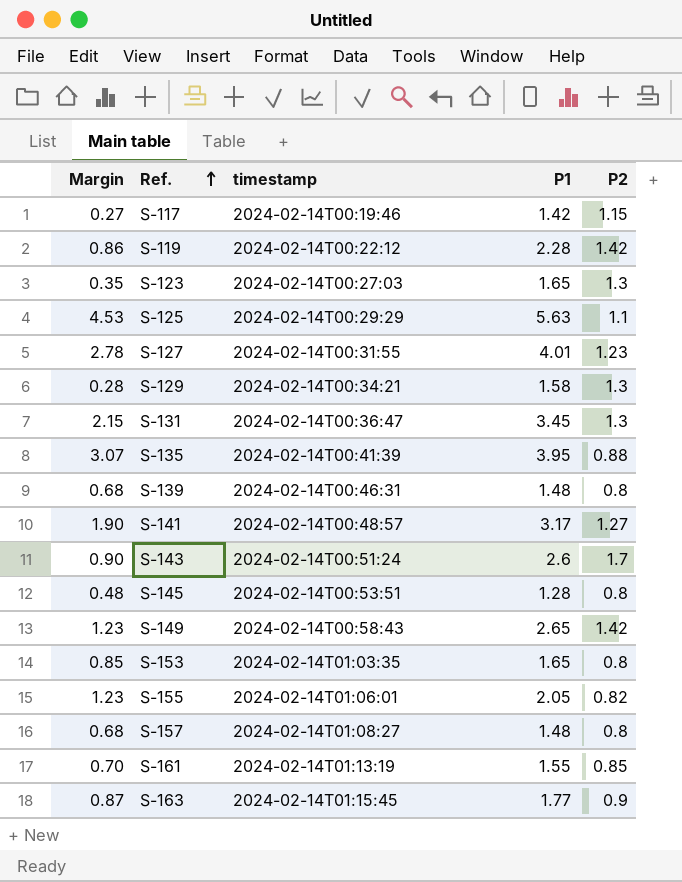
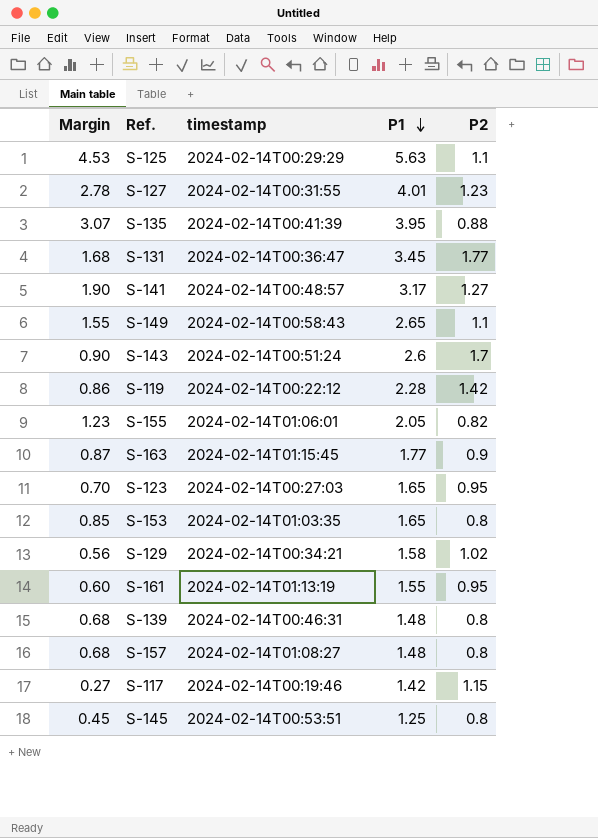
row order: Ref. ascending -> P1 descending
S-131 | Margin: 2.15 -> 1.68
S-131 | P2: 1.3 -> 1.77
S-149 | Margin: 1.23 -> 1.55
S-149 | P2: 1.42 -> 1.1
S-123 | Margin: 0.35 -> 0.70
S-123 | P2: 1.3 -> 0.95
S-129 | Margin: 0.28 -> 0.56
S-129 | P2: 1.3 -> 1.02
S-161 | Margin: 0.70 -> 0.60
S-161 | P2: 0.85 -> 0.95
S-145 | Margin: 0.48 -> 0.45
S-145 | P1: 1.28 -> 1.25

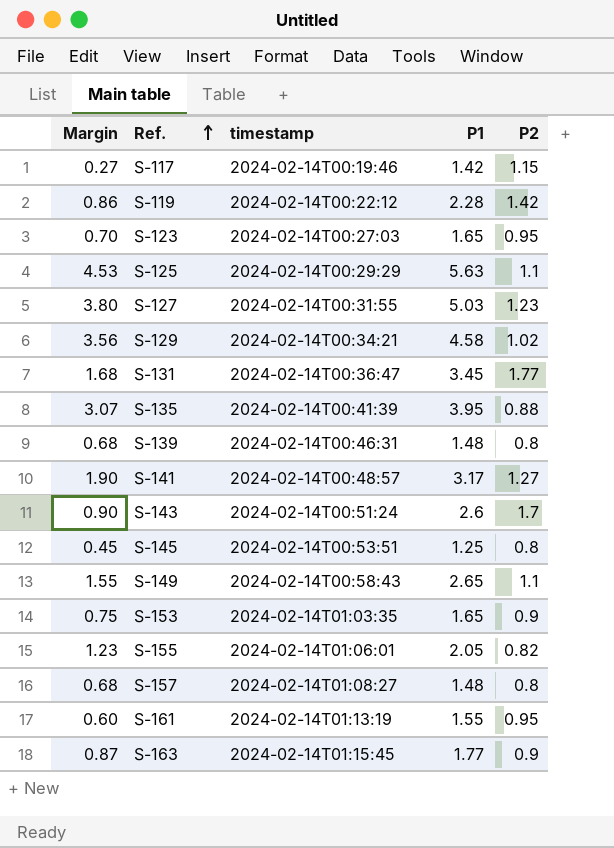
row order: P1 descending -> Ref. ascending
S-127 | Margin: 2.78 -> 3.80
S-127 | P1: 4.01 -> 5.03
S-129 | Margin: 0.56 -> 3.56
S-129 | P1: 1.58 -> 4.58
S-153 | Margin: 0.85 -> 0.75
S-153 | P2: 0.8 -> 0.9

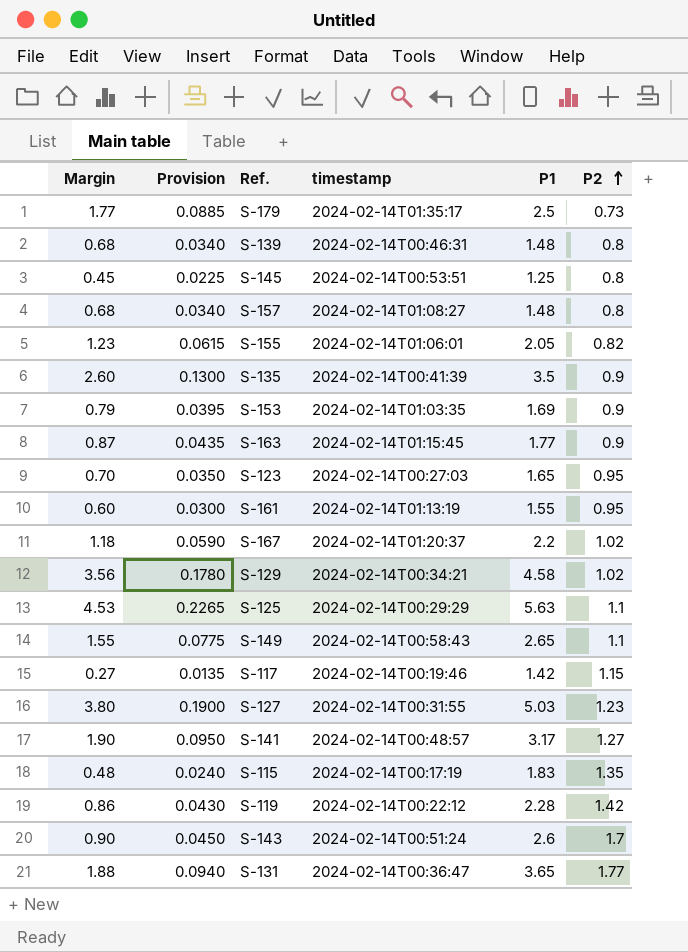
row order: Ref. ascending -> P2 ascending
column Provision | formula: none -> [Margin] * 0.05
row S-179: none -> 1.77 | 0.0885 | 2024-02-14T01:35:17 | 2.5 | 0.73
S-135 | Margin: 3.07 -> 2.60
S-135 | P1: 3.95 -> 3.5
S-135 | P2: 0.88 -> 0.9
S-153 | Margin: 0.75 -> 0.79
S-153 | P1: 1.65 -> 1.69
row S-167: none -> 1.18 | 0.0590 | 2024-02-14T01:20:37 | 2.2 | 1.02
row S-115: none -> 0.48 | 0.0240 | 2024-02-14T00:17:19 | 1.83 | 1.35
S-131 | Margin: 1.68 -> 1.88
S-131 | P1: 3.45 -> 3.65

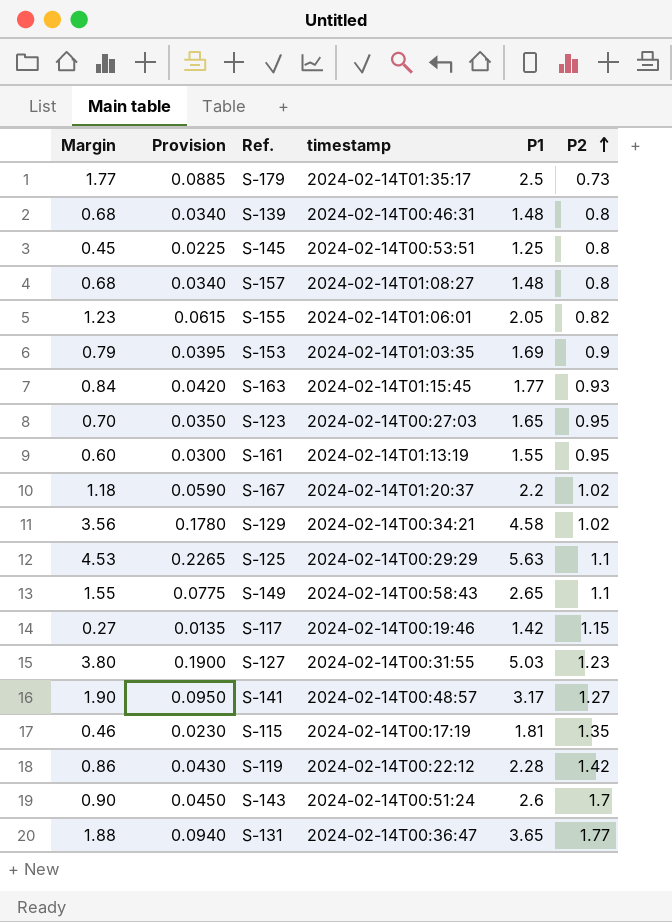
row S-135: 2.60 | 0.1300 | 2024-02-14T00:41:39 | 3.5 | 0.9 -> none
S-163 | Margin: 0.87 -> 0.84
S-163 | Provision: 0.0435 -> 0.0420
S-163 | P2: 0.9 -> 0.93
S-115 | Margin: 0.48 -> 0.46
S-115 | Provision: 0.0240 -> 0.0230
S-115 | P1: 1.83 -> 1.81

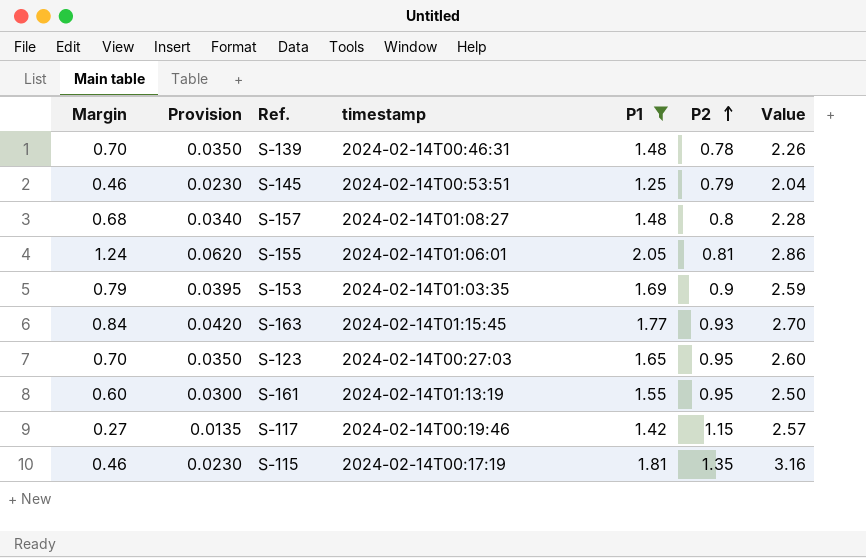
filter: none -> P1 <= 2.05
column Value | formula: none -> [P1] + [P2]
S-139 | Margin: 0.68 -> 0.70
S-139 | Provision: 0.0340 -> 0.0350
S-139 | P2: 0.8 -> 0.78
S-145 | Margin: 0.45 -> 0.46
S-145 | Provision: 0.0225 -> 0.0230
S-145 | P2: 0.8 -> 0.79
S-155 | Margin: 1.23 -> 1.24
S-155 | Provision: 0.0615 -> 0.0620
S-155 | P2: 0.82 -> 0.81

